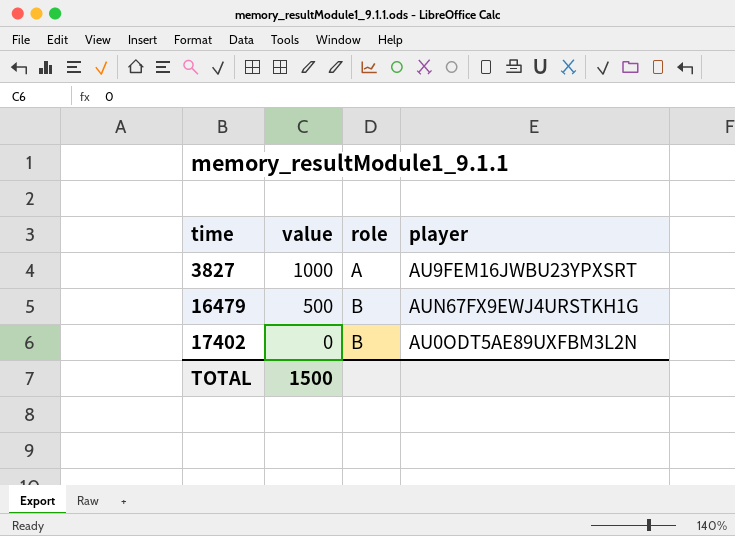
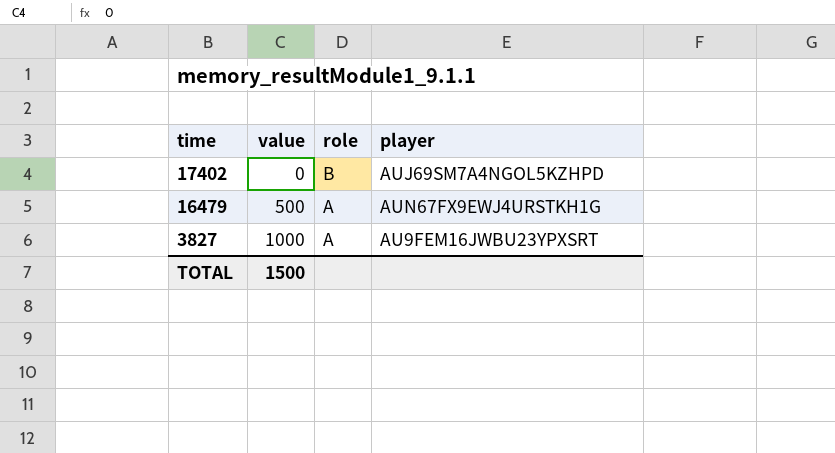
row order: time ascending -> time descending
17402 | player: AU0ODT5AE89UXFBM3L2N -> AUJ69SM7A4NGOL5KZHPD
16479 | role: B -> A

